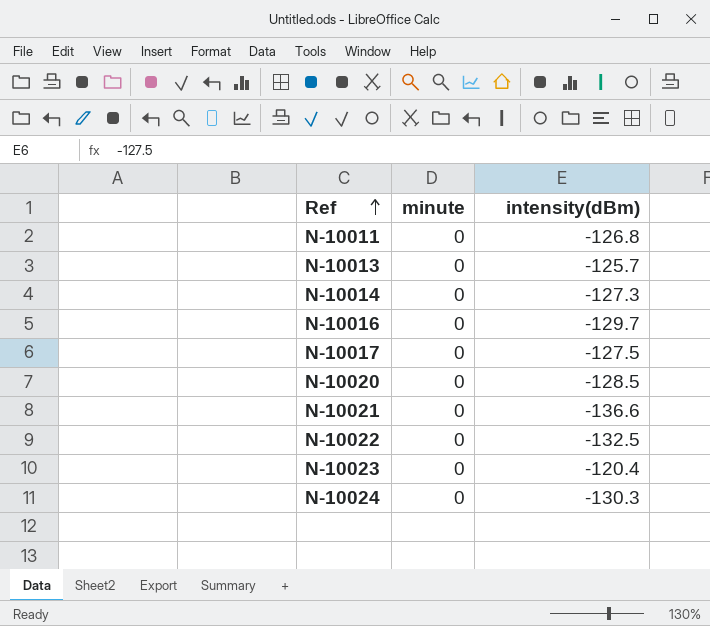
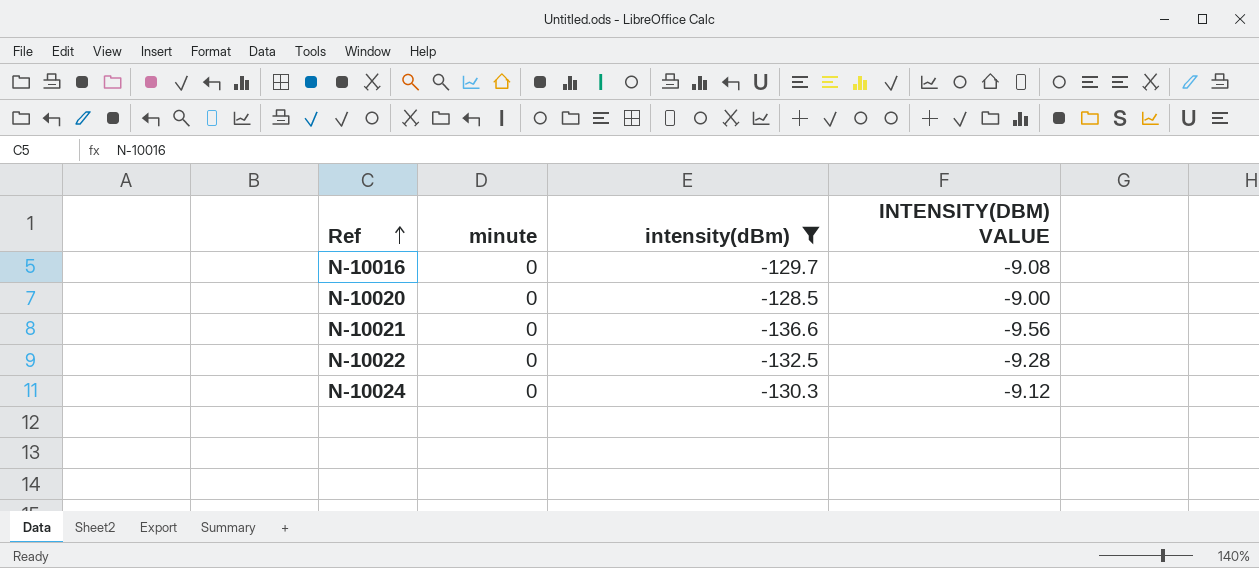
filter: none -> intensity(dBm) <= -128.5
column INTENSITY(DBM) VALUE | formula: none -> [intensity(dBm)] * 0.07

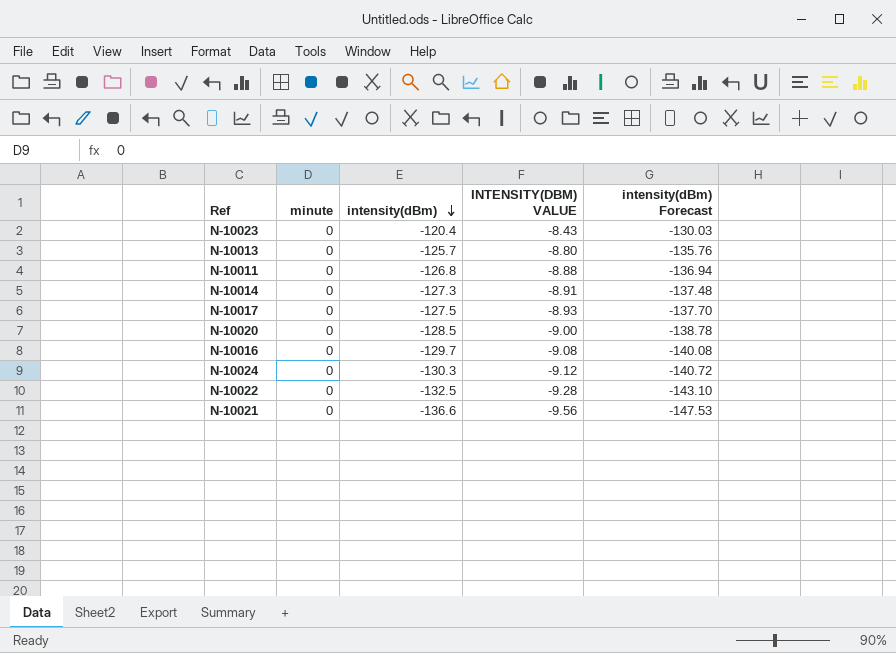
filter: intensity(dBm) <= -128.5 -> none
row order: Ref ascending -> intensity(dBm) descending
column intensity(dBm) Forecast | formula: none -> [intensity(dBm)] * 1.08

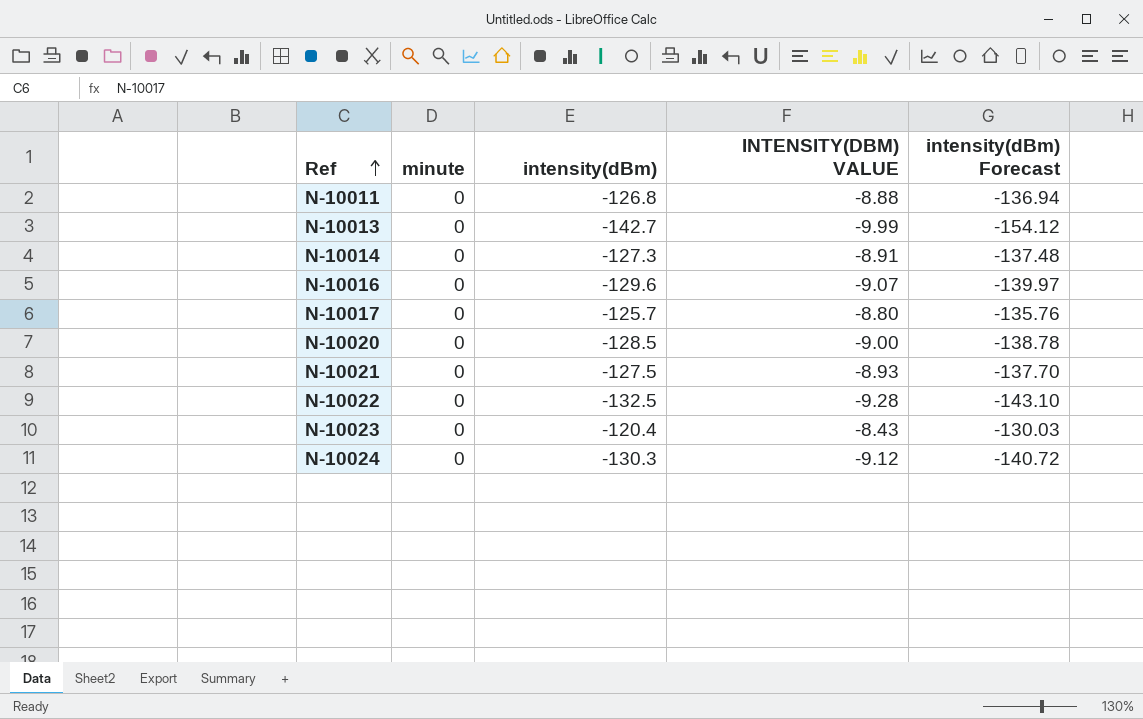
row order: intensity(dBm) descending -> Ref ascending
N-10013 | intensity(dBm): -125.7 -> -142.7
N-10013 | INTENSITY(DBM) VALUE: -8.80 -> -9.99
N-10013 | intensity(dBm) Forecast: -135.76 -> -154.12
N-10016 | intensity(dBm): -129.7 -> -129.6
N-10016 | INTENSITY(DBM) VALUE: -9.08 -> -9.07
N-10016 | intensity(dBm) Forecast: -140.08 -> -139.97
N-10017 | intensity(dBm): -127.5 -> -125.7
N-10017 | INTENSITY(DBM) VALUE: -8.93 -> -8.80
N-10017 | intensity(dBm) Forecast: -137.70 -> -135.76
N-10021 | intensity(dBm): -136.6 -> -127.5
N-10021 | INTENSITY(DBM) VALUE: -9.56 -> -8.93
N-10021 | intensity(dBm) Forecast: -147.53 -> -137.70

